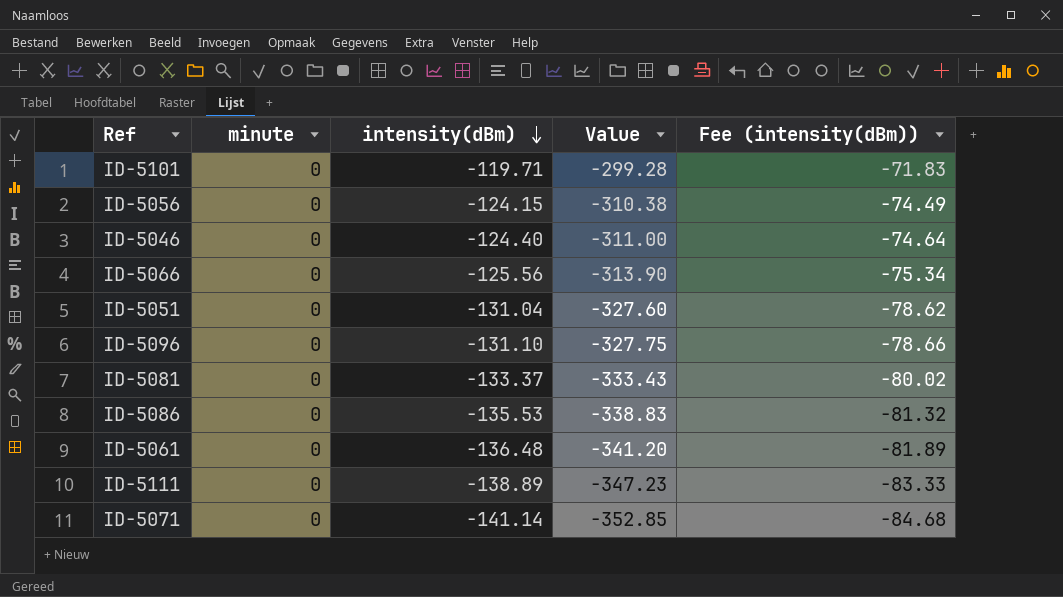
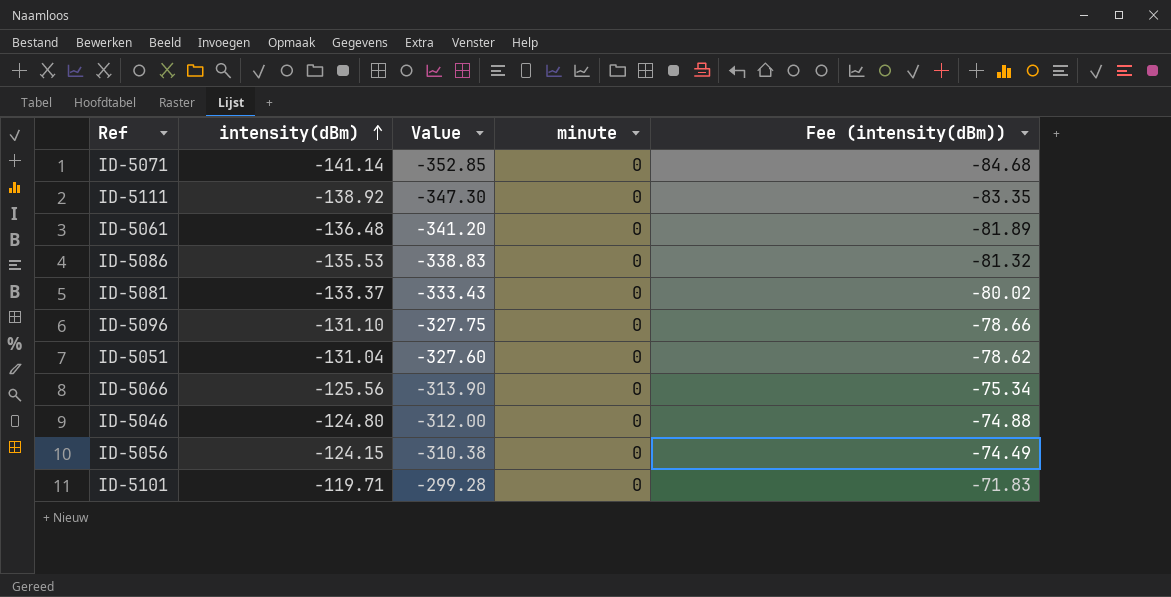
row order: intensity(dBm) descending -> intensity(dBm) ascending
column minute | position: 2 -> 4
ID-5111 | intensity(dBm): -138.89 -> -138.92
ID-5111 | Value: -347.23 -> -347.30
ID-5111 | Fee (intensity(dBm)): -83.33 -> -83.35
ID-5046 | intensity(dBm): -124.40 -> -124.80
ID-5046 | Value: -311.00 -> -312.00
ID-5046 | Fee (intensity(dBm)): -74.64 -> -74.88

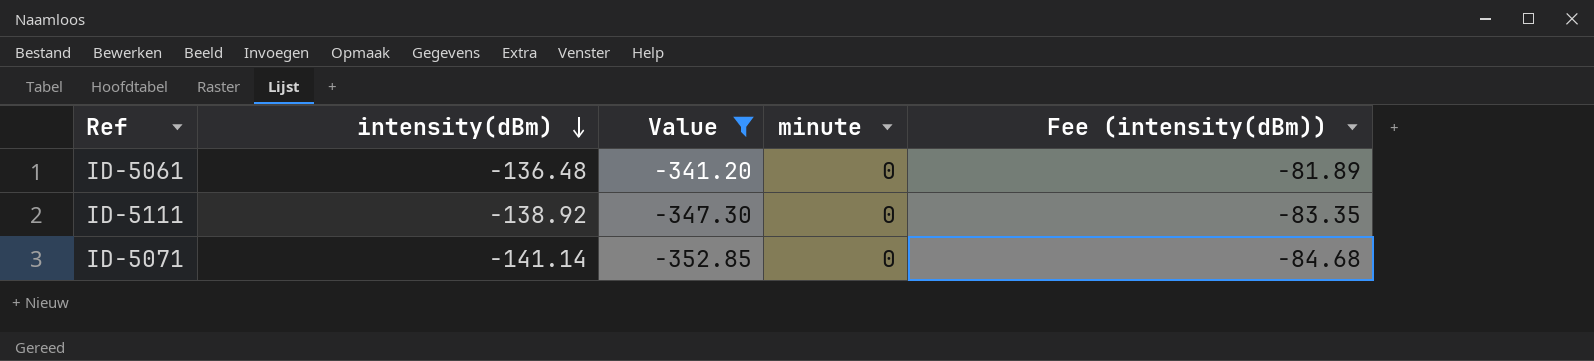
filter: none -> Value <= -341.20
row order: intensity(dBm) ascending -> intensity(dBm) descending

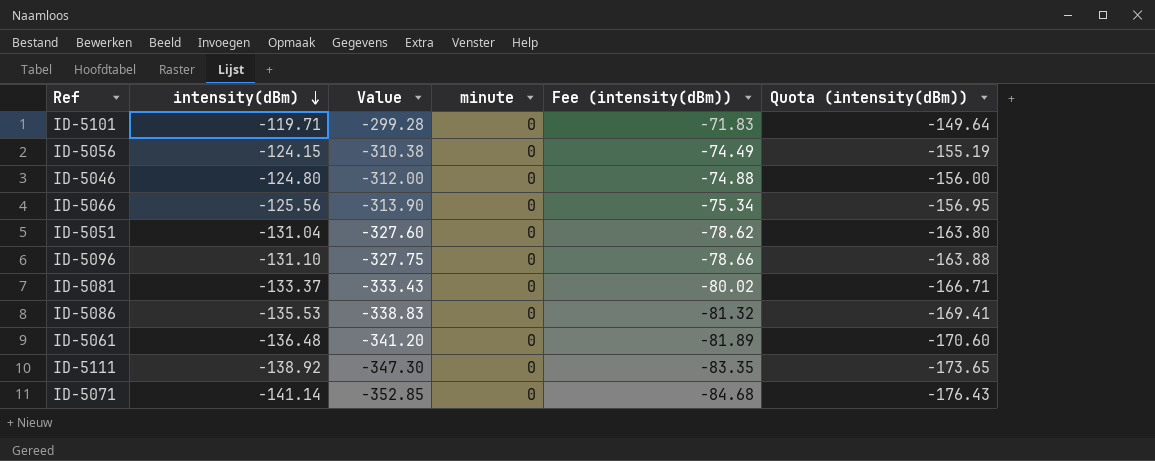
filter: Value <= -341.20 -> none
column Quota (intensity(dBm)) | formula: none -> [intensity(dBm)] * 1.25

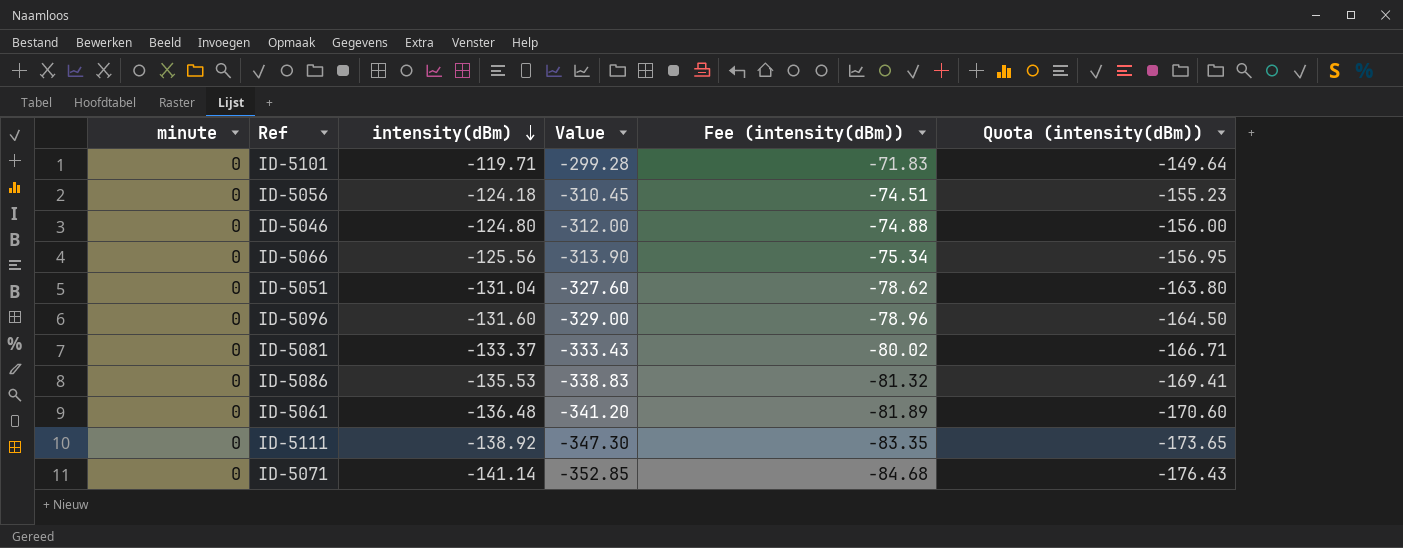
column minute | position: 4 -> 1
ID-5056 | intensity(dBm): -124.15 -> -124.18
ID-5056 | Value: -310.38 -> -310.45
ID-5056 | Fee (intensity(dBm)): -74.49 -> -74.51
ID-5056 | Quota (intensity(dBm)): -155.19 -> -155.23
ID-5096 | intensity(dBm): -131.10 -> -131.60
ID-5096 | Value: -327.75 -> -329.00
ID-5096 | Fee (intensity(dBm)): -78.66 -> -78.96
ID-5096 | Quota (intensity(dBm)): -163.88 -> -164.50

